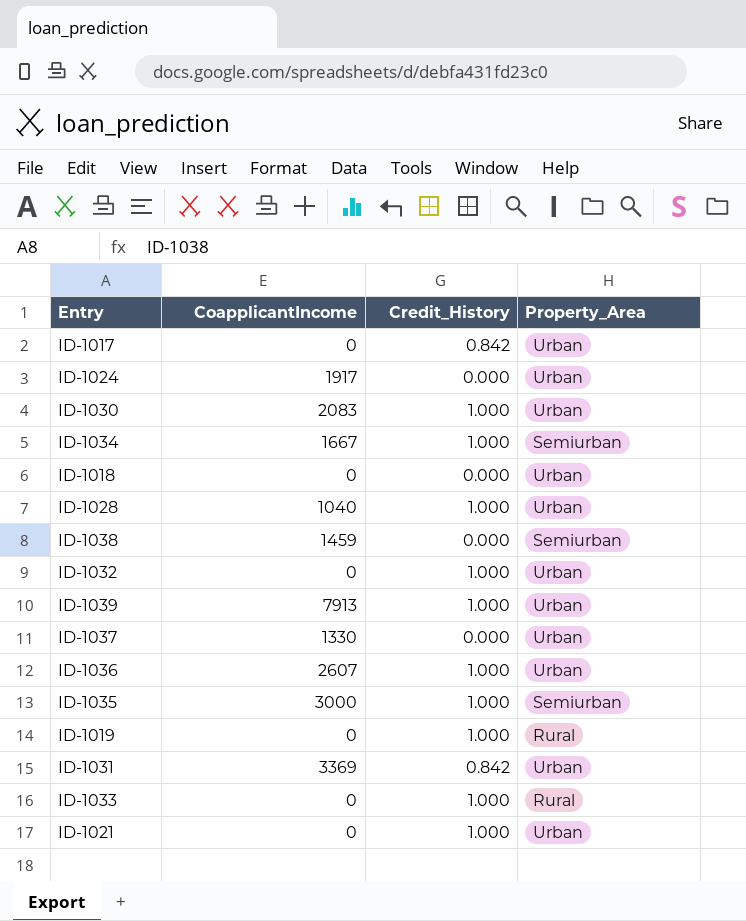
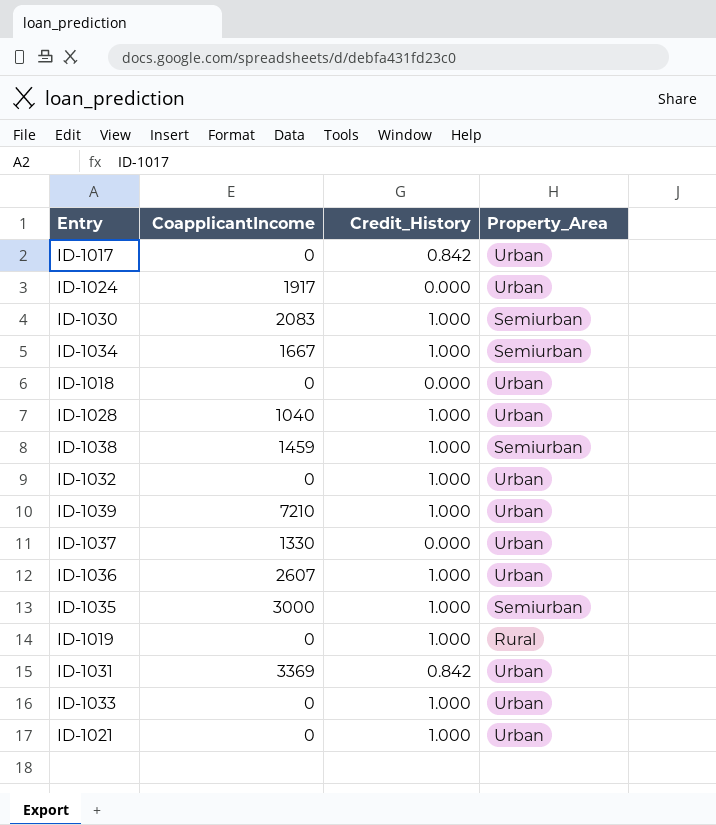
ID-1030 | Property_Area: Urban -> Semiurban
ID-1038 | Credit_History: 0.000 -> 1.000
ID-1039 | CoapplicantIncome: 7913 -> 7210
ID-1033 | Property_Area: Rural -> Urban

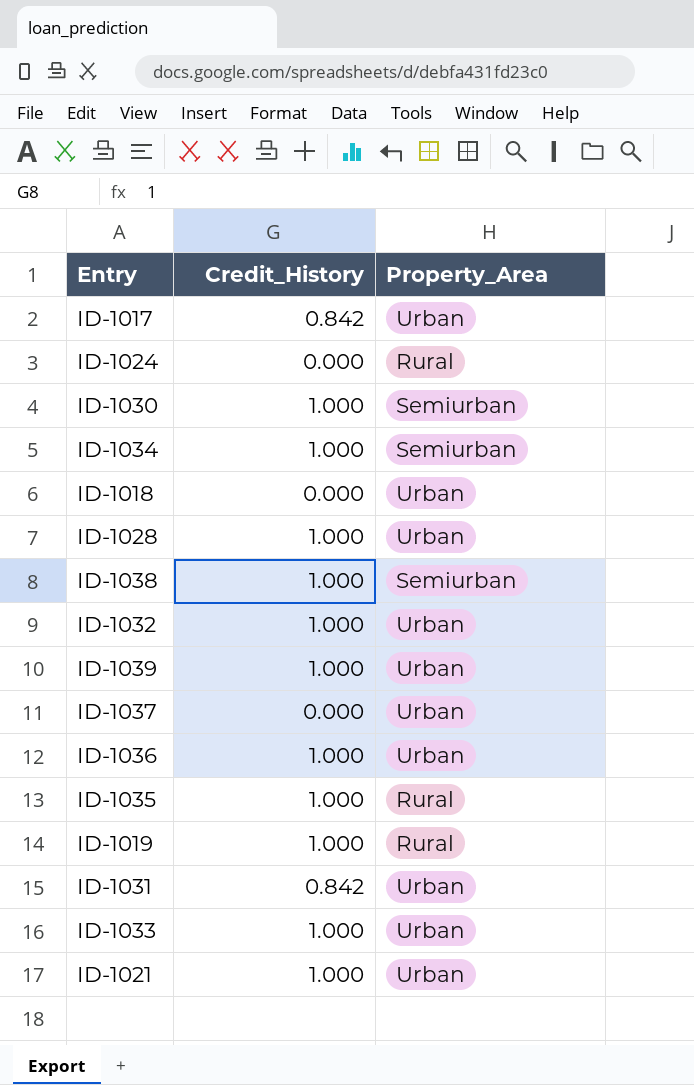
column CoapplicantIncome | position: 2 -> none
ID-1024 | Property_Area: Urban -> Rural
ID-1035 | Property_Area: Semiurban -> Rural

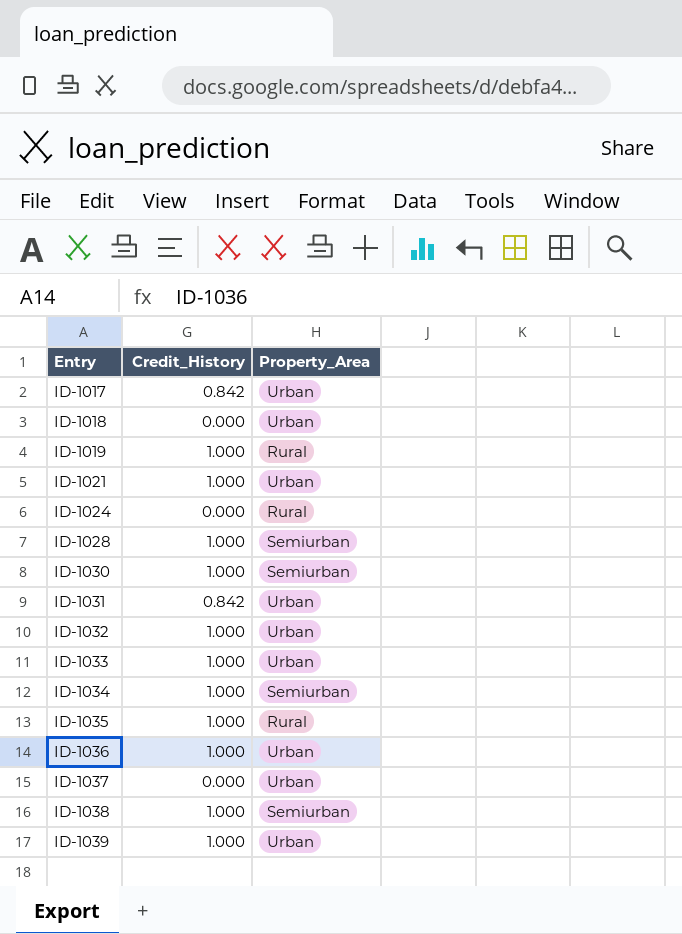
row order: none -> Entry ascending
ID-1028 | Property_Area: Urban -> Semiurban

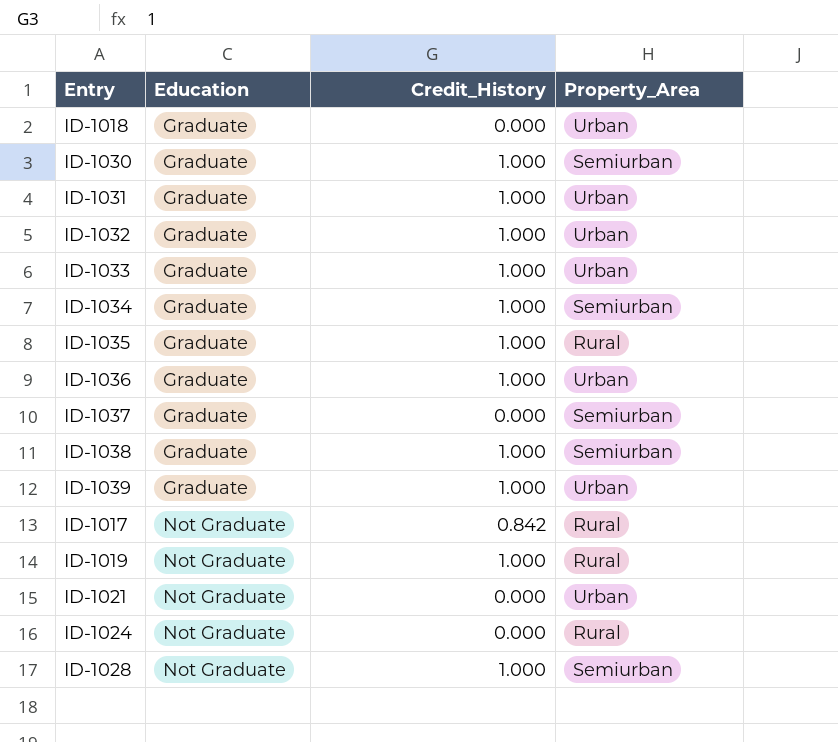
row order: Entry ascending -> Education ascending
column Education | position: none -> 2
ID-1031 | Credit_History: 0.842 -> 1.000
ID-1037 | Property_Area: Urban -> Semiurban
ID-1017 | Property_Area: Urban -> Rural
ID-1021 | Credit_History: 1.000 -> 0.000

